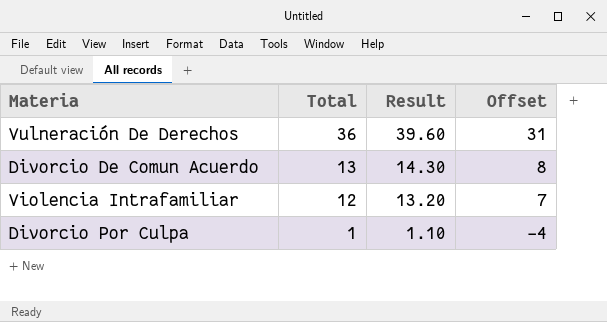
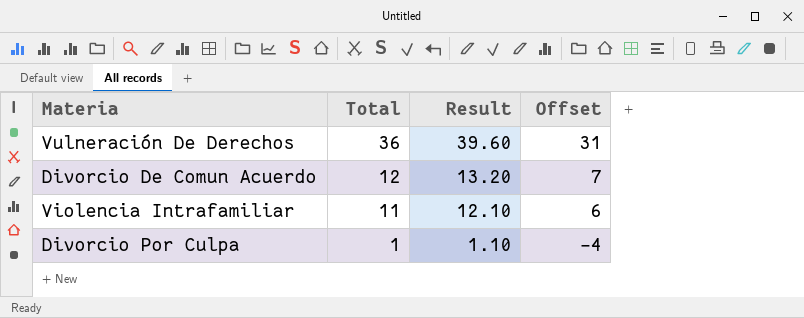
Divorcio De Comun Acuerdo | Total: 13 -> 12
Divorcio De Comun Acuerdo | Result: 14.30 -> 13.20
Divorcio De Comun Acuerdo | Offset: 8 -> 7
Violencia Intrafamiliar | Total: 12 -> 11
Violencia Intrafamiliar | Result: 13.20 -> 12.10
Violencia Intrafamiliar | Offset: 7 -> 6

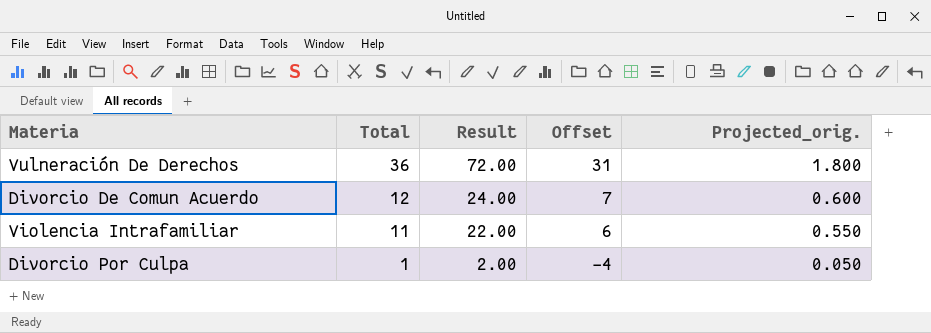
column Result | formula: [Total] * 1.1 -> [Total] * 2
column Projected_orig. | formula: none -> [Total] * 0.05

